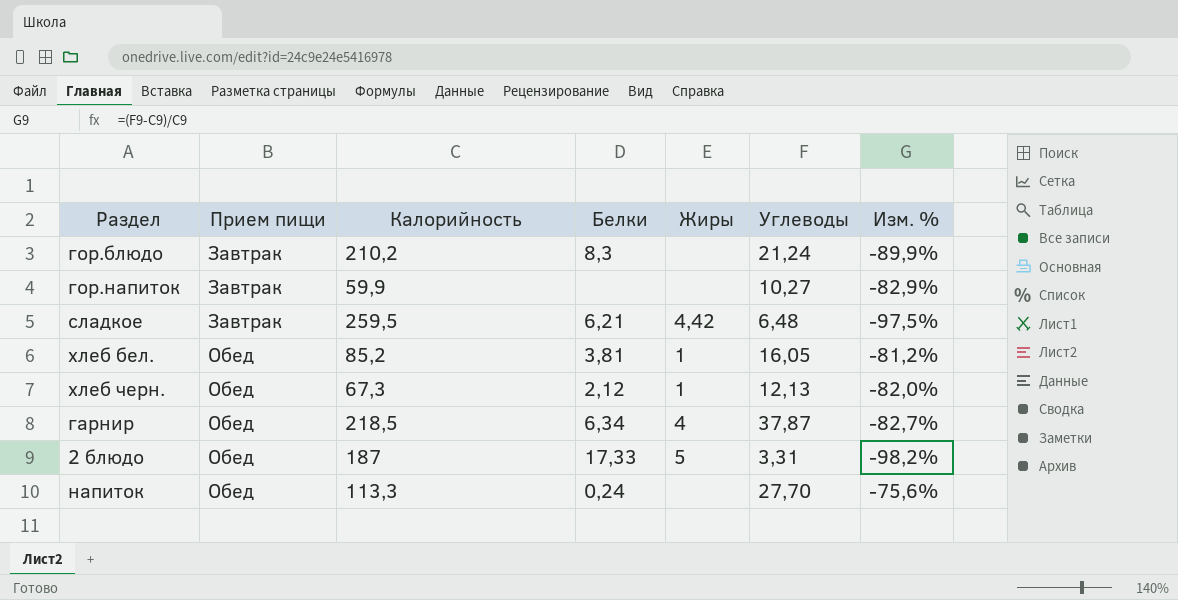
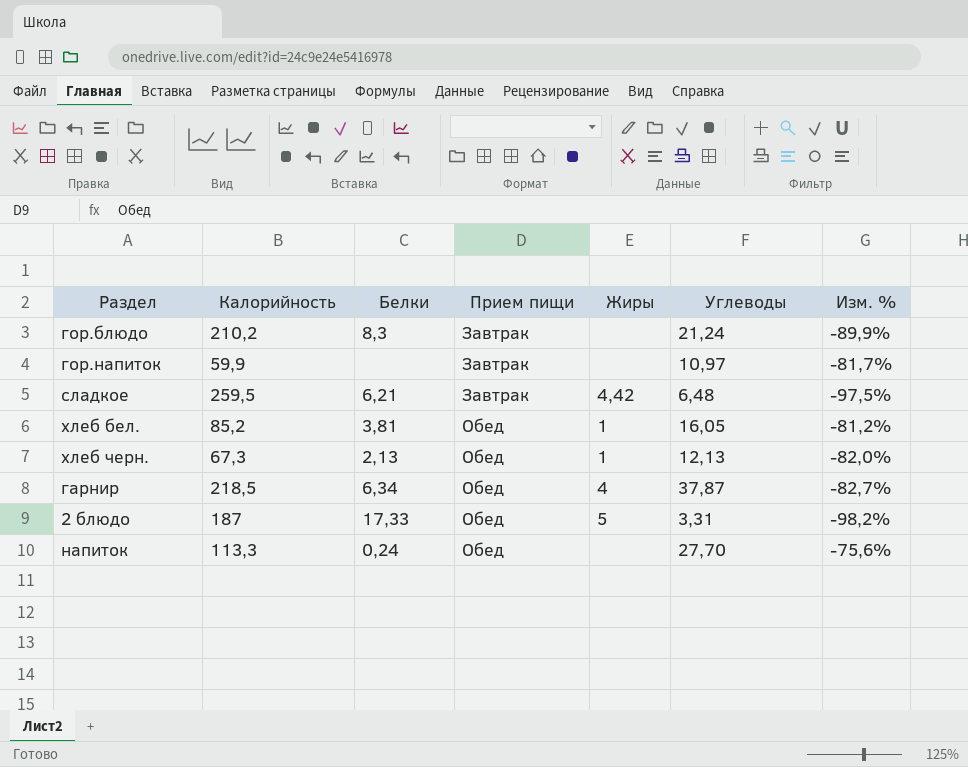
column Прием пищи | position: 2 -> 4
гор.напиток | Углеводы: 10,27 -> 10,97
гор.напиток | Изм. %: -82,9% -> -81,7%
хлеб черн. | Белки: 2,12 -> 2,13

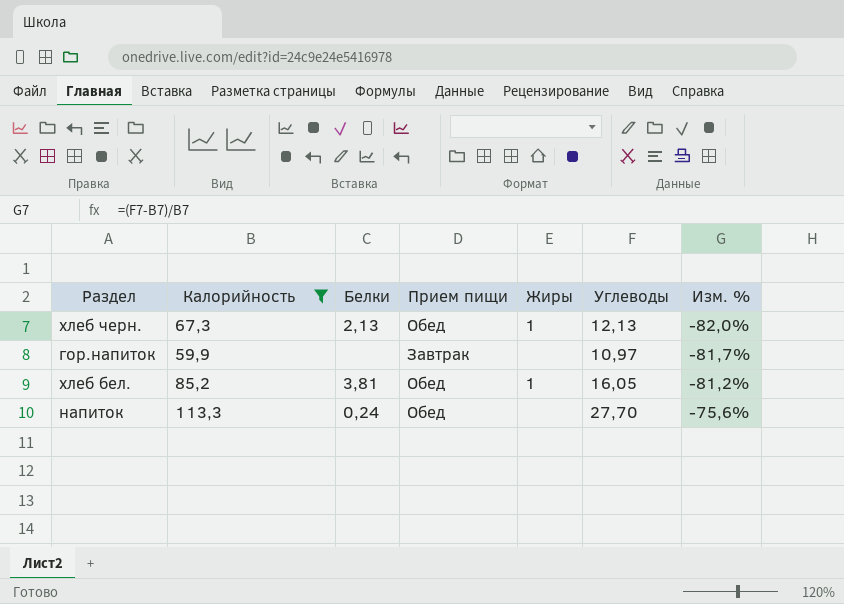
filter: none -> Калорийность <= 113,3
row order: Прием пищи ascending -> Изм. % ascending

